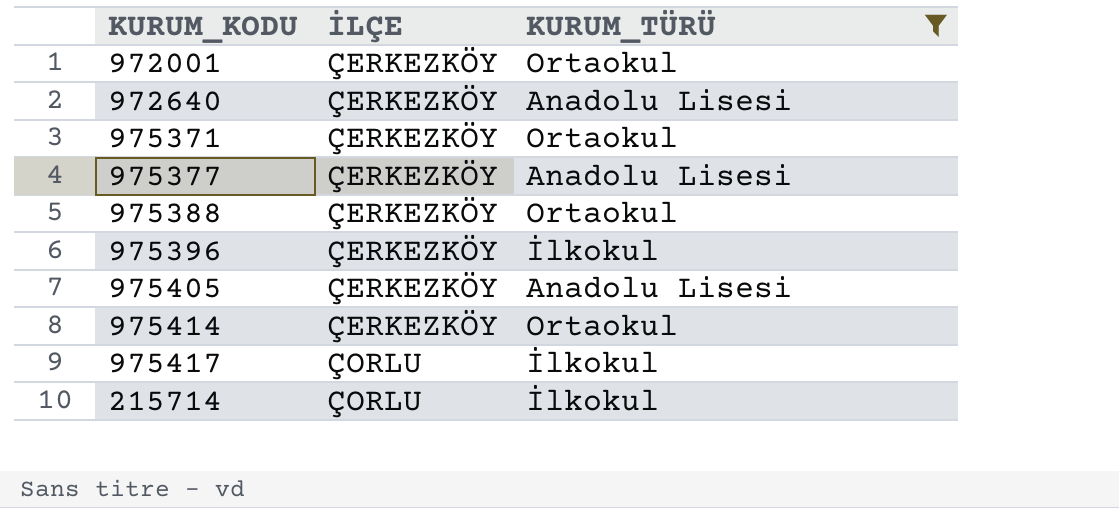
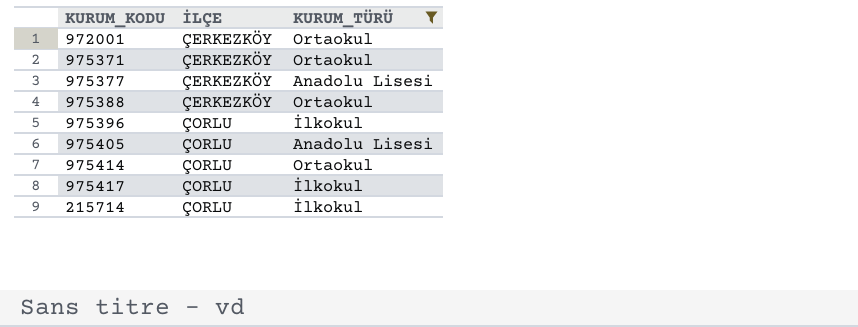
row 972640: ÇERKEZKÖY | Anadolu Lisesi -> none
975396 | İLÇE: ÇERKEZKÖY -> ÇORLU
975405 | İLÇE: ÇERKEZKÖY -> ÇORLU
975414 | İLÇE: ÇERKEZKÖY -> ÇORLU

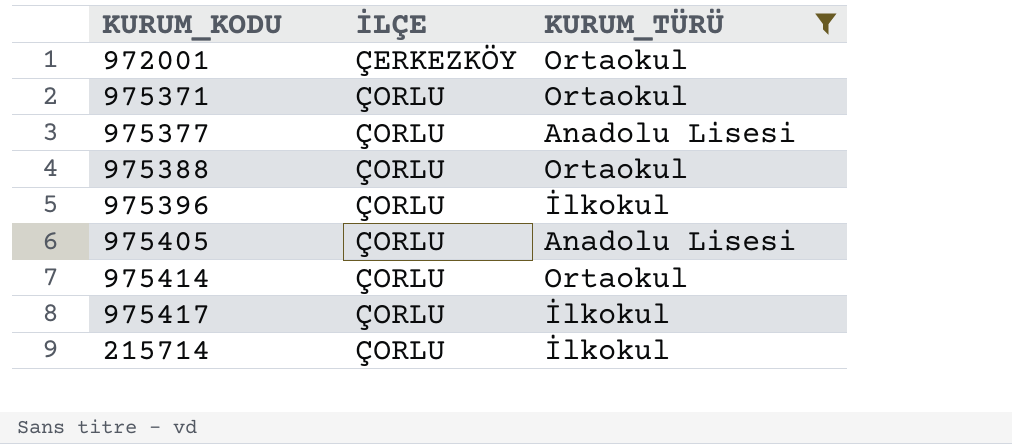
975371 | İLÇE: ÇERKEZKÖY -> ÇORLU
975377 | İLÇE: ÇERKEZKÖY -> ÇORLU
975388 | İLÇE: ÇERKEZKÖY -> ÇORLU

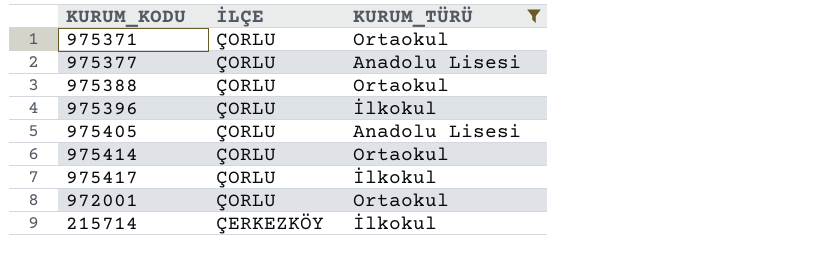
row order: İLÇE ascending -> İLÇE descending
972001 | İLÇE: ÇERKEZKÖY -> ÇORLU
215714 | İLÇE: ÇORLU -> ÇERKEZKÖY

